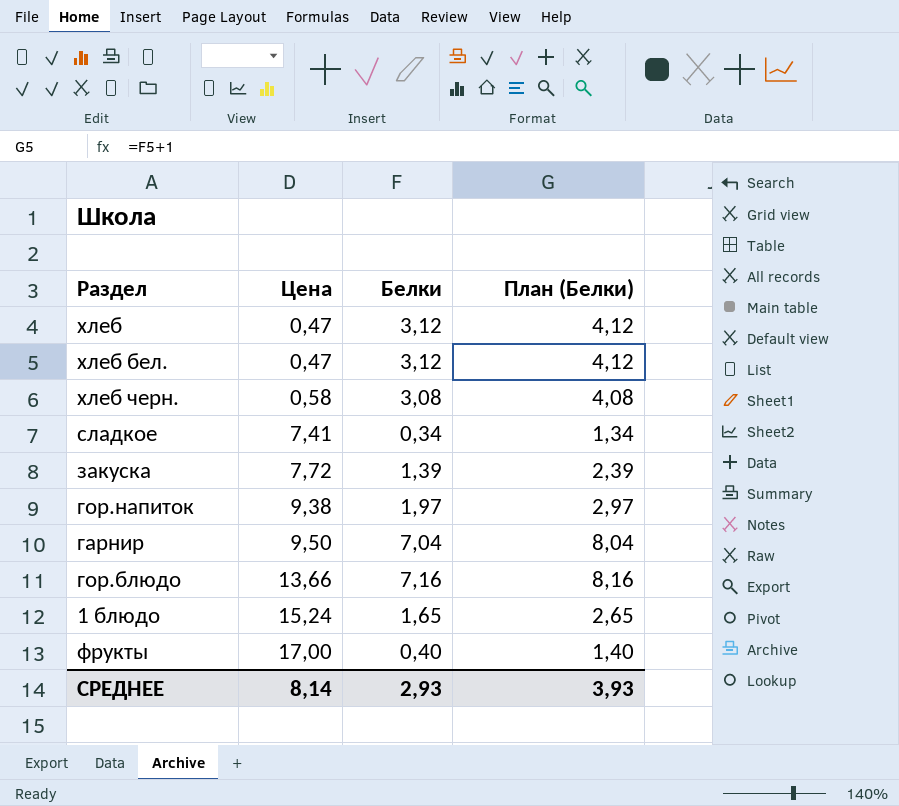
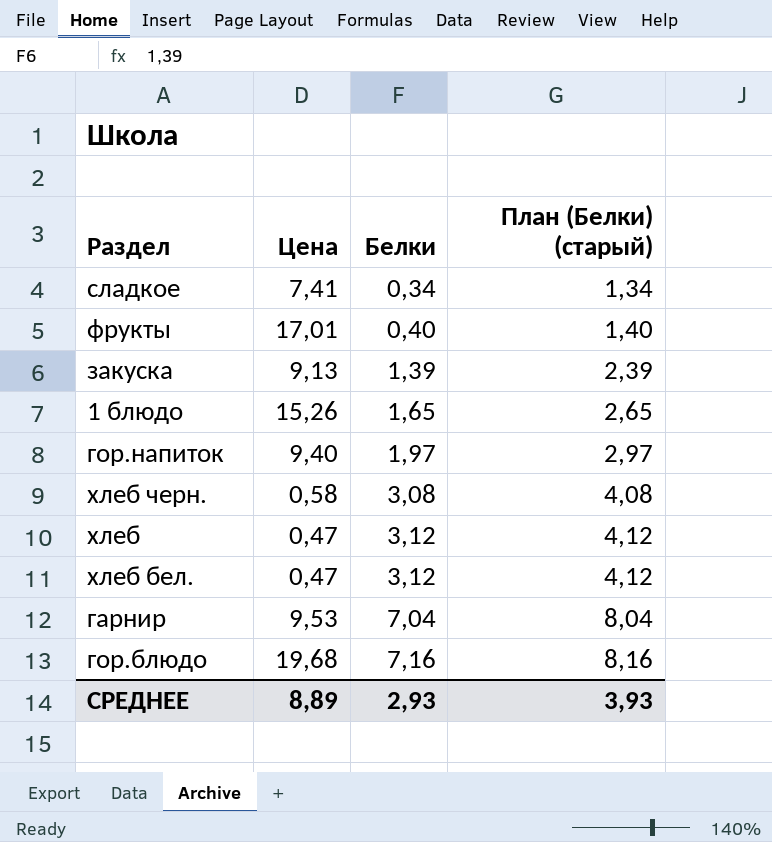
row order: Цена ascending -> Белки ascending
column name: План (Белки) -> План (Белки) (старый)
фрукты | Цена: 17,00 -> 17,01
закуска | Цена: 7,72 -> 9,13
1 блюдо | Цена: 15,24 -> 15,26
гор.напиток | Цена: 9,38 -> 9,40
гарнир | Цена: 9,50 -> 9,53
гор.блюдо | Цена: 13,66 -> 19,68
СРЕДНЕЕ | Цена: 8,14 -> 8,89

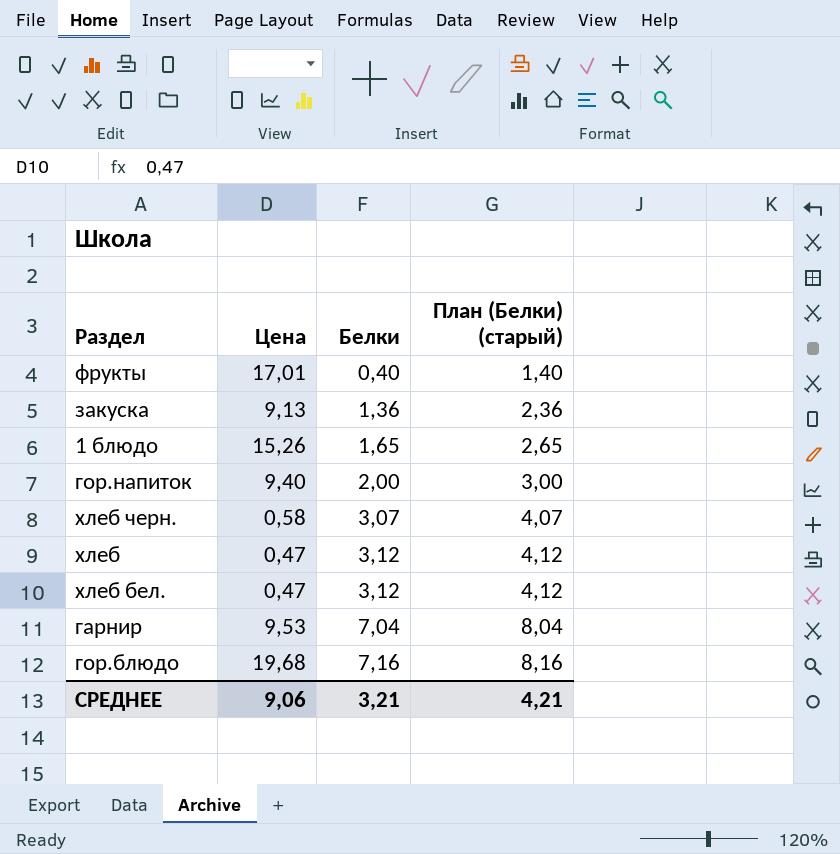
row сладкое: 7,41 | 0,34 | 1,34 -> none
закуска | Белки: 1,39 -> 1,36
закуска | План (Белки) (старый): 2,39 -> 2,36
гор.напиток | Белки: 1,97 -> 2,00
гор.напиток | План (Белки) (старый): 2,97 -> 3,00
хлеб черн. | Белки: 3,08 -> 3,07
хлеб черн. | План (Белки) (старый): 4,08 -> 4,07
СРЕДНЕЕ | Цена: 8,89 -> 9,06
СРЕДНЕЕ | Белки: 2,93 -> 3,21
СРЕДНЕЕ | План (Белки) (старый): 3,93 -> 4,21

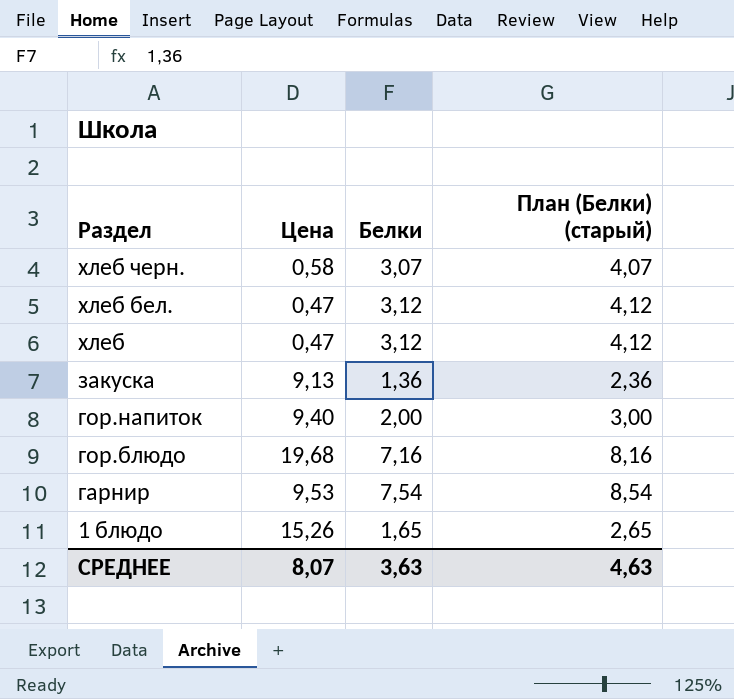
row order: Белки ascending -> Раздел descending
row фрукты: 17,01 | 0,40 | 1,40 -> none
гарнир | Белки: 7,04 -> 7,54
гарнир | План (Белки) (старый): 8,04 -> 8,54
СРЕДНЕЕ | Цена: 9,06 -> 8,07
СРЕДНЕЕ | Белки: 3,21 -> 3,63
СРЕДНЕЕ | План (Белки) (старый): 4,21 -> 4,63

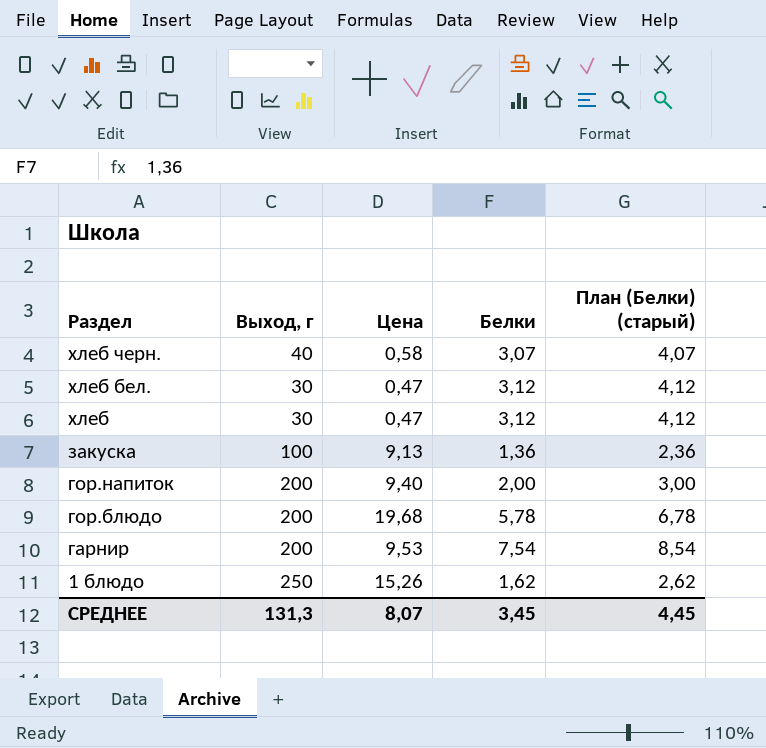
column Выход, г | position: none -> 2
гор.блюдо | Белки: 7,16 -> 5,78
гор.блюдо | План (Белки) (старый): 8,16 -> 6,78
1 блюдо | Белки: 1,65 -> 1,62
1 блюдо | План (Белки) (старый): 2,65 -> 2,62
СРЕДНЕЕ | Белки: 3,63 -> 3,45
СРЕДНЕЕ | План (Белки) (старый): 4,63 -> 4,45

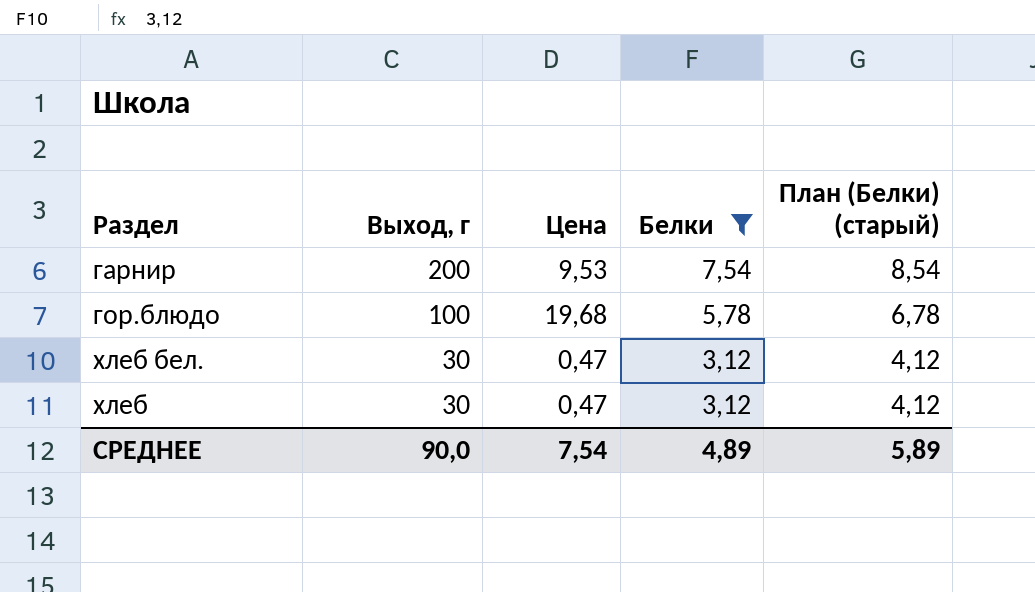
filter: none -> Белки >= 3,12
row order: Раздел descending -> Выход, г descending
гор.блюдо | Выход, г: 200 -> 100
СРЕДНЕЕ | Выход, г: 131,3 -> 90,0
СРЕДНЕЕ | Цена: 8,07 -> 7,54
СРЕДНЕЕ | Белки: 3,45 -> 4,89
СРЕДНЕЕ | План (Белки) (старый): 4,45 -> 5,89

